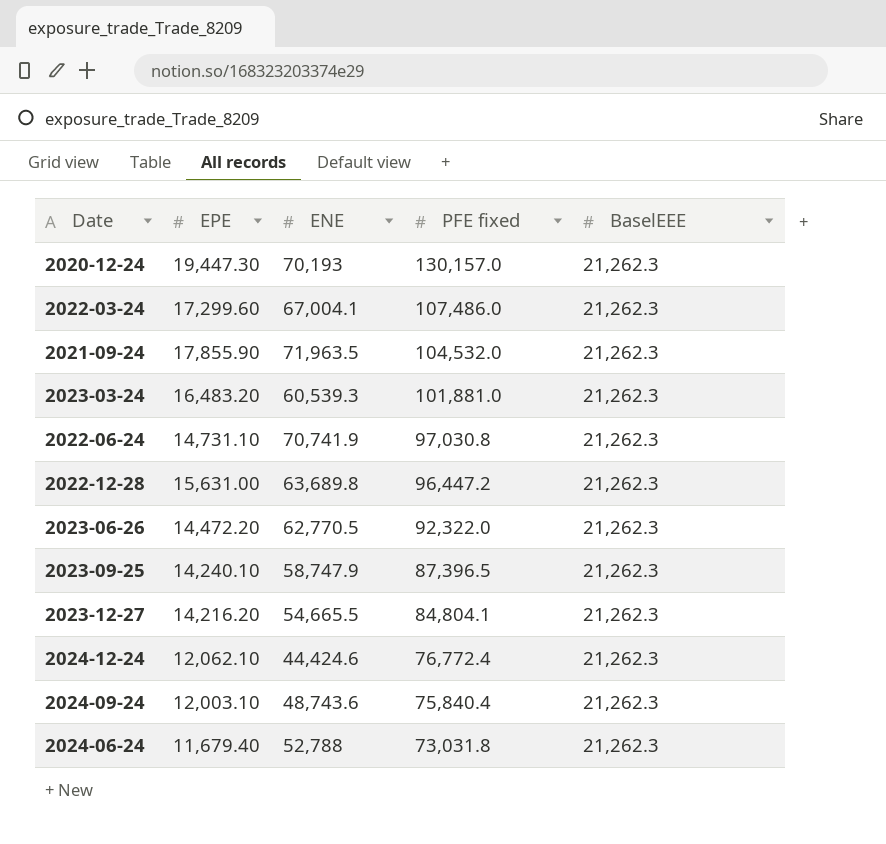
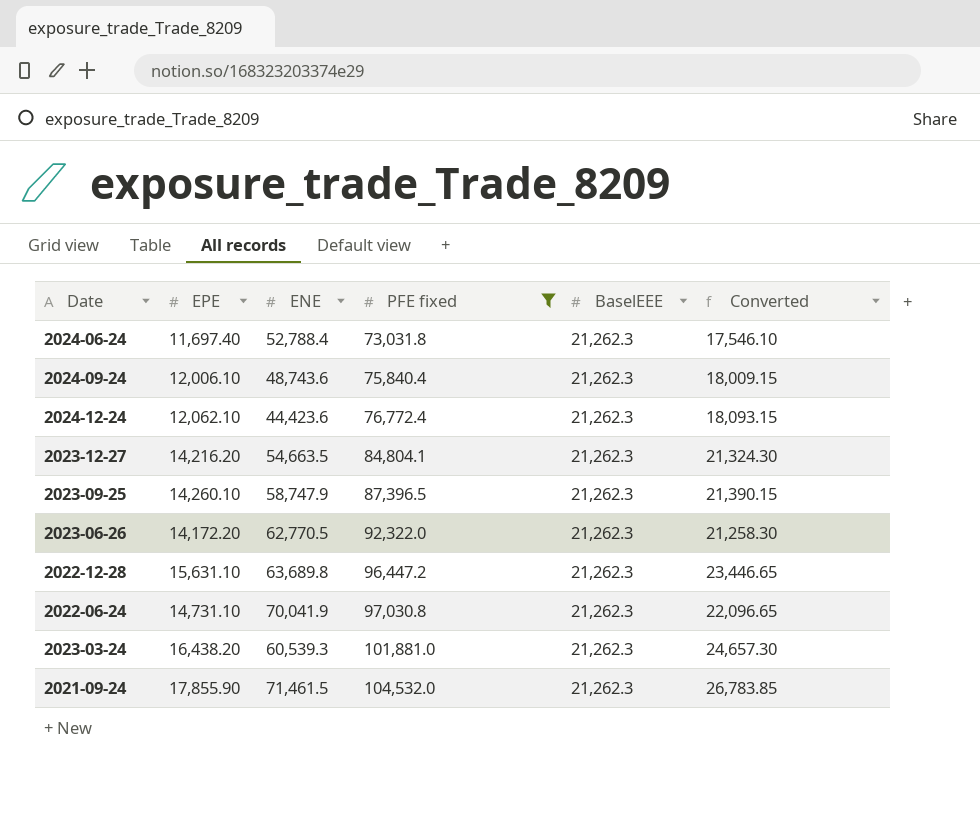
filter: none -> PFE fixed <= 104,532.0
row order: PFE fixed descending -> PFE fixed ascending
column Converted | formula: none -> [EPE] * 1.5
2024-06-24 | EPE: 11,679.40 -> 11,697.40
2024-06-24 | ENE: 52,788 -> 52,788.4
2024-09-24 | EPE: 12,003.10 -> 12,006.10
2024-12-24 | ENE: 44,424.6 -> 44,423.6
2023-12-27 | ENE: 54,665.5 -> 54,663.5
2023-09-25 | EPE: 14,240.10 -> 14,260.10
2023-06-26 | EPE: 14,472.20 -> 14,172.20
2022-12-28 | EPE: 15,631.00 -> 15,631.10
2022-06-24 | ENE: 70,741.9 -> 70,041.9
2023-03-24 | EPE: 16,483.20 -> 16,438.20
2021-09-24 | ENE: 71,963.5 -> 71,461.5

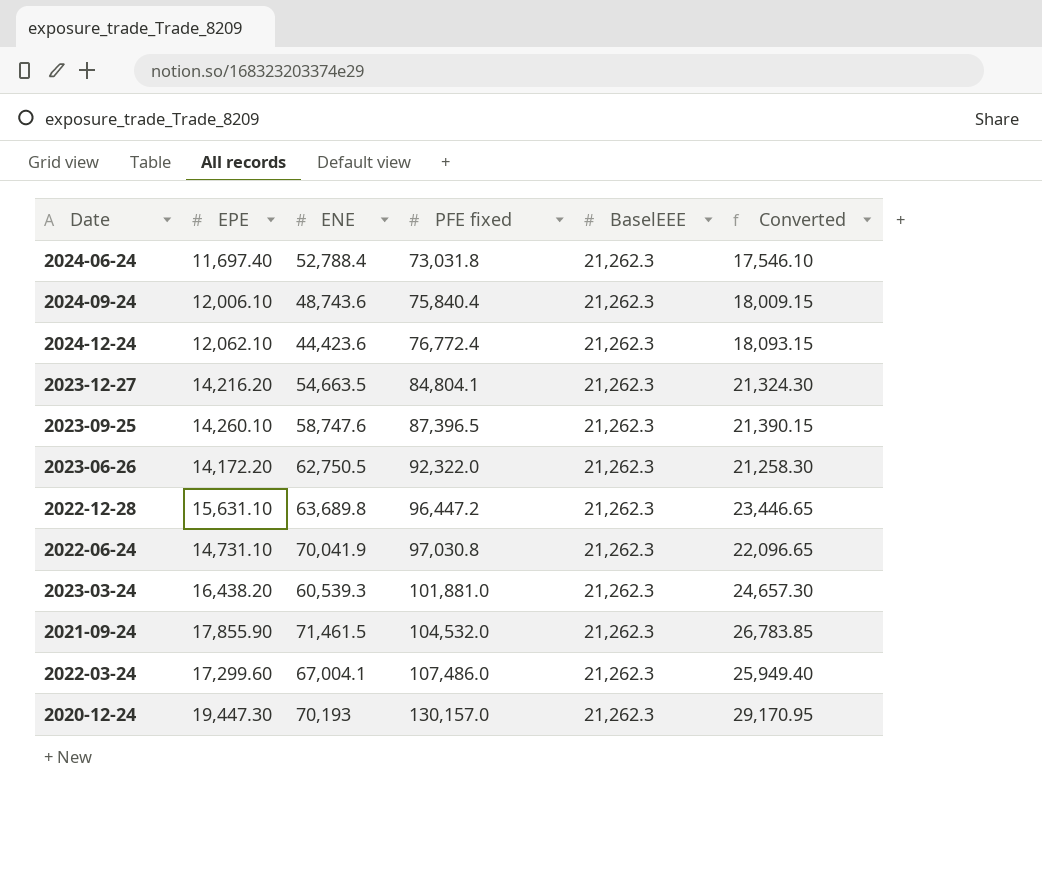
filter: PFE fixed <= 104,532.0 -> none
2023-09-25 | ENE: 58,747.9 -> 58,747.6
2023-06-26 | ENE: 62,770.5 -> 62,750.5

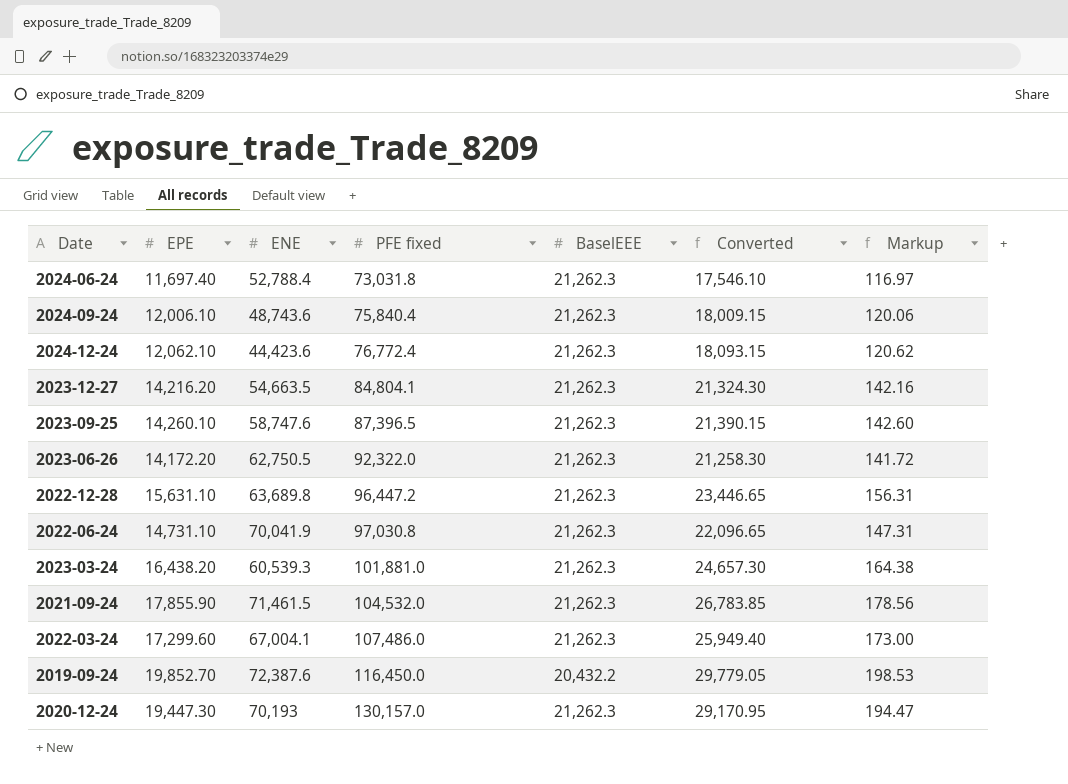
column Markup | formula: none -> [EPE] * 0.01
row 2019-09-24: none -> 19,852.70 | 72,387.6 | 116,450.0 | 20,432.2 | 29,779.05 | 198.53

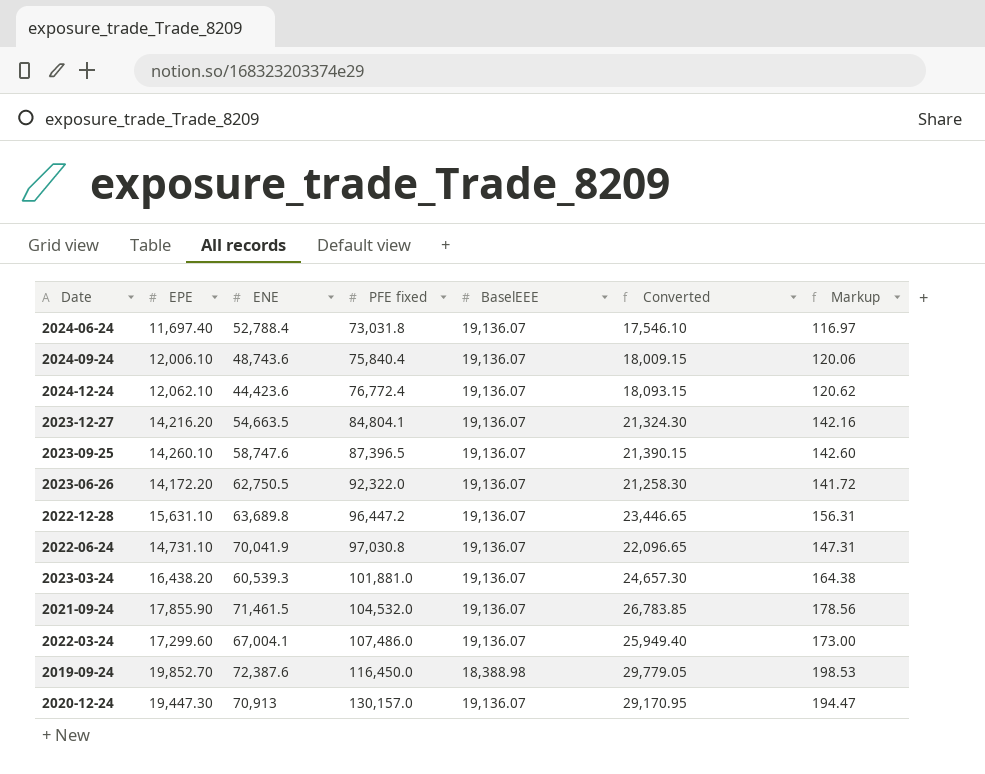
2024-06-24 | BaselEEE: 21,262.3 -> 19,136.07
2024-09-24 | BaselEEE: 21,262.3 -> 19,136.07
2024-12-24 | BaselEEE: 21,262.3 -> 19,136.07
2023-12-27 | BaselEEE: 21,262.3 -> 19,136.07
2023-09-25 | BaselEEE: 21,262.3 -> 19,136.07
2023-06-26 | BaselEEE: 21,262.3 -> 19,136.07
2022-12-28 | BaselEEE: 21,262.3 -> 19,136.07
2022-06-24 | BaselEEE: 21,262.3 -> 19,136.07
2023-03-24 | BaselEEE: 21,262.3 -> 19,136.07
2021-09-24 | BaselEEE: 21,262.3 -> 19,136.07
2022-03-24 | BaselEEE: 21,262.3 -> 19,136.07
2019-09-24 | BaselEEE: 20,432.2 -> 18,388.98
2020-12-24 | ENE: 70,193 -> 70,913
2020-12-24 | BaselEEE: 21,262.3 -> 19,136.07

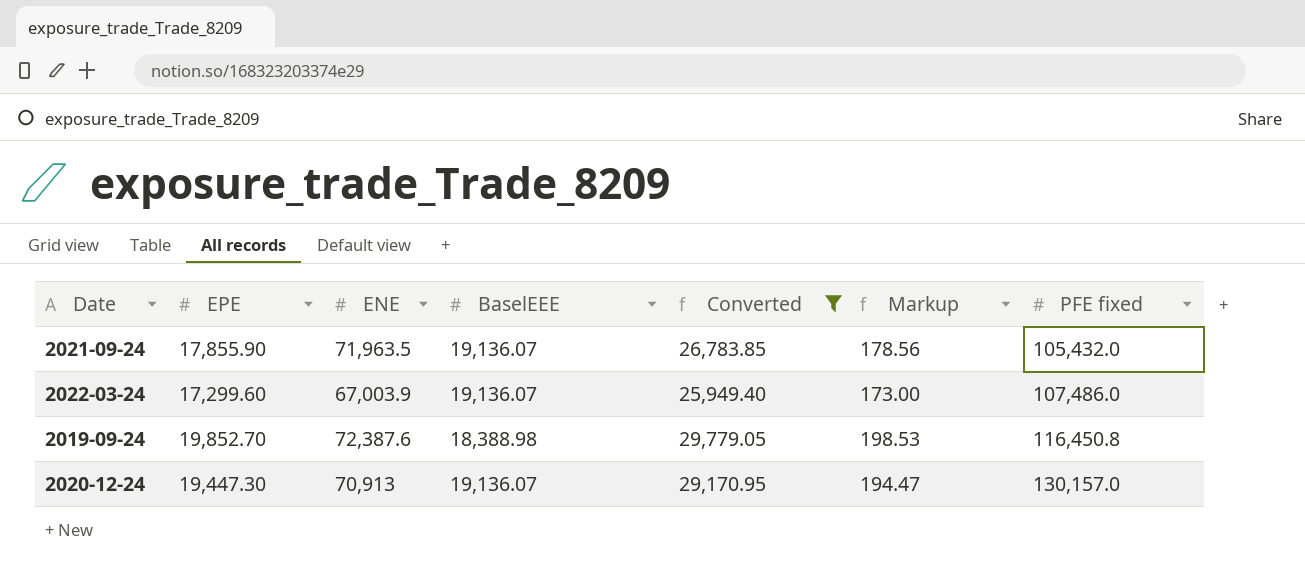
filter: none -> Converted >= 25,949.40
column PFE fixed | position: 4 -> 7
2021-09-24 | ENE: 71,461.5 -> 71,963.5
2021-09-24 | PFE fixed: 104,532.0 -> 105,432.0
2022-03-24 | ENE: 67,004.1 -> 67,003.9
2019-09-24 | PFE fixed: 116,450.0 -> 116,450.8

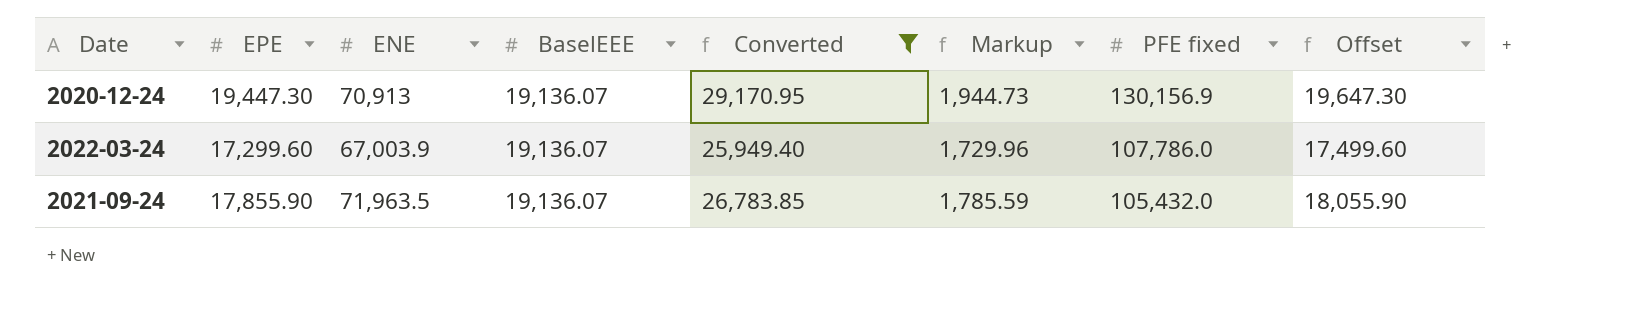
row order: PFE fixed ascending -> PFE fixed descending
column Markup | formula: [EPE] * 0.01 -> [EPE] * 0.1
column Offset | formula: none -> [EPE] + 200
row 2019-09-24: 19,852.70 | 72,387.6 | 18,388.98 | 29,779.05 | 198.53 | 116,450.8 -> none
2020-12-24 | PFE fixed: 130,157.0 -> 130,156.9
2022-03-24 | PFE fixed: 107,486.0 -> 107,786.0

